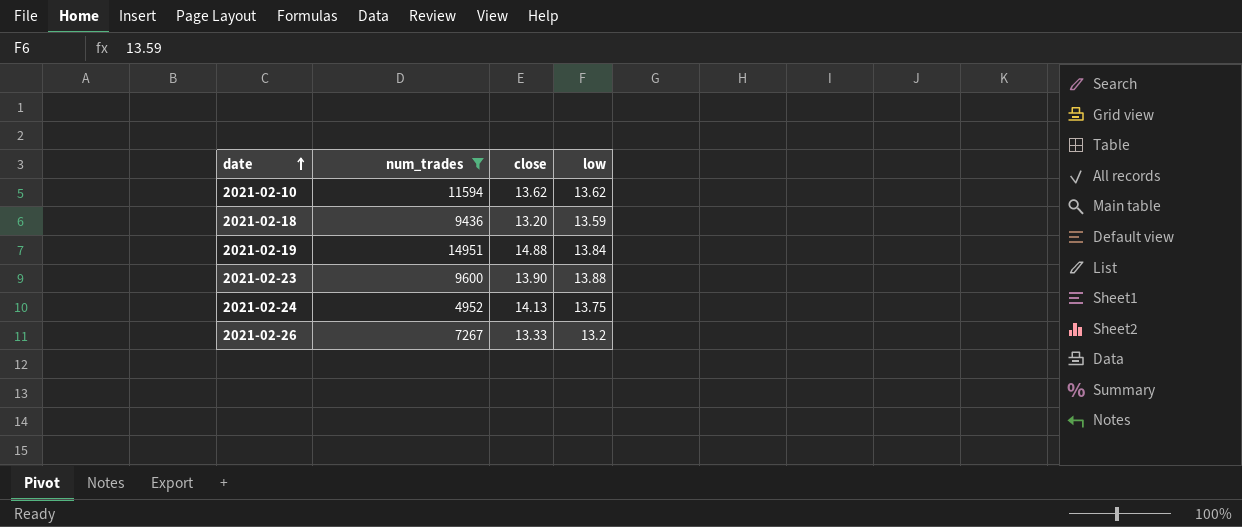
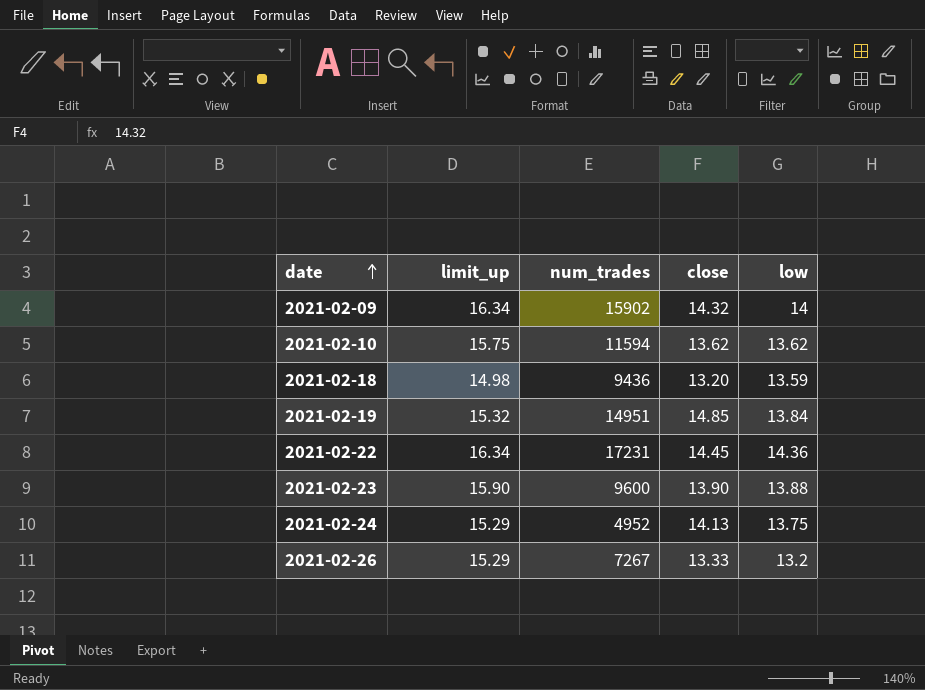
filter: num_trades <= 14951 -> none
column limit_up | position: none -> 2
2021-02-19 | close: 14.88 -> 14.85

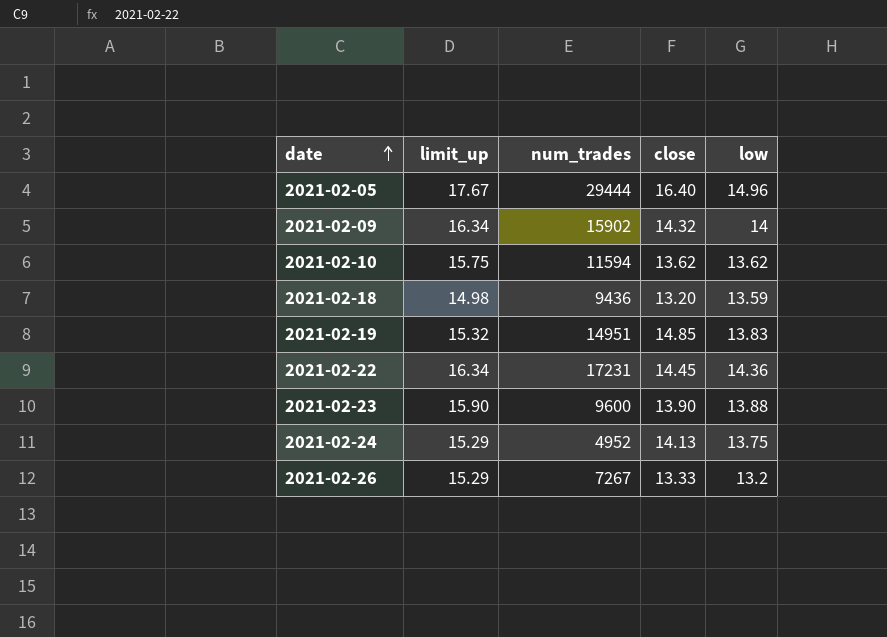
row 2021-02-05: none -> 17.67 | 29444 | 16.40 | 14.96
2021-02-19 | low: 13.84 -> 13.83

